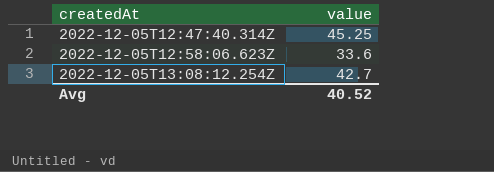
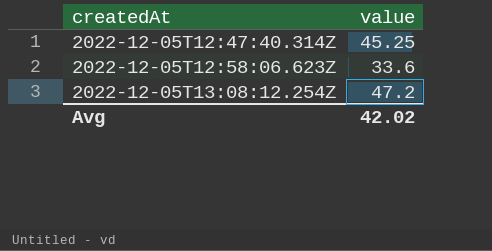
2022-12-05T13:08:12.254Z | value: 42.7 -> 47.2
Avg | value: 40.52 -> 42.02

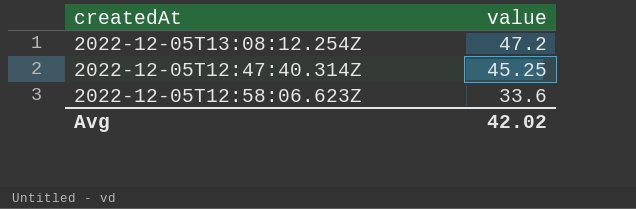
row order: createdAt ascending -> value descending

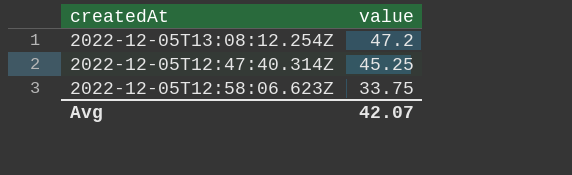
2022-12-05T12:58:06.623Z | value: 33.6 -> 33.75
Avg | value: 42.02 -> 42.07

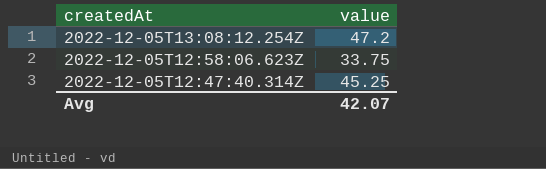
row order: value descending -> createdAt descending

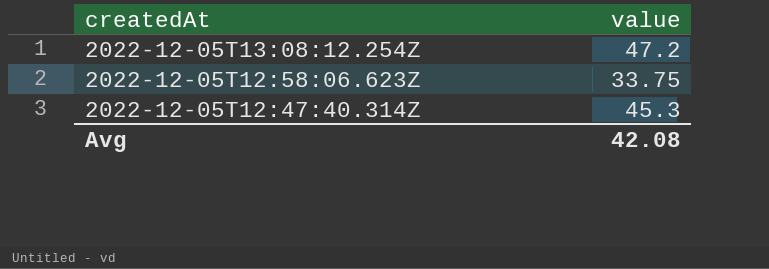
2022-12-05T12:47:40.314Z | value: 45.25 -> 45.3
Avg | value: 42.07 -> 42.08

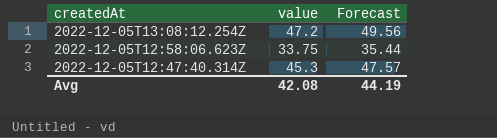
column Forecast | formula: none -> [value] * 1.05

